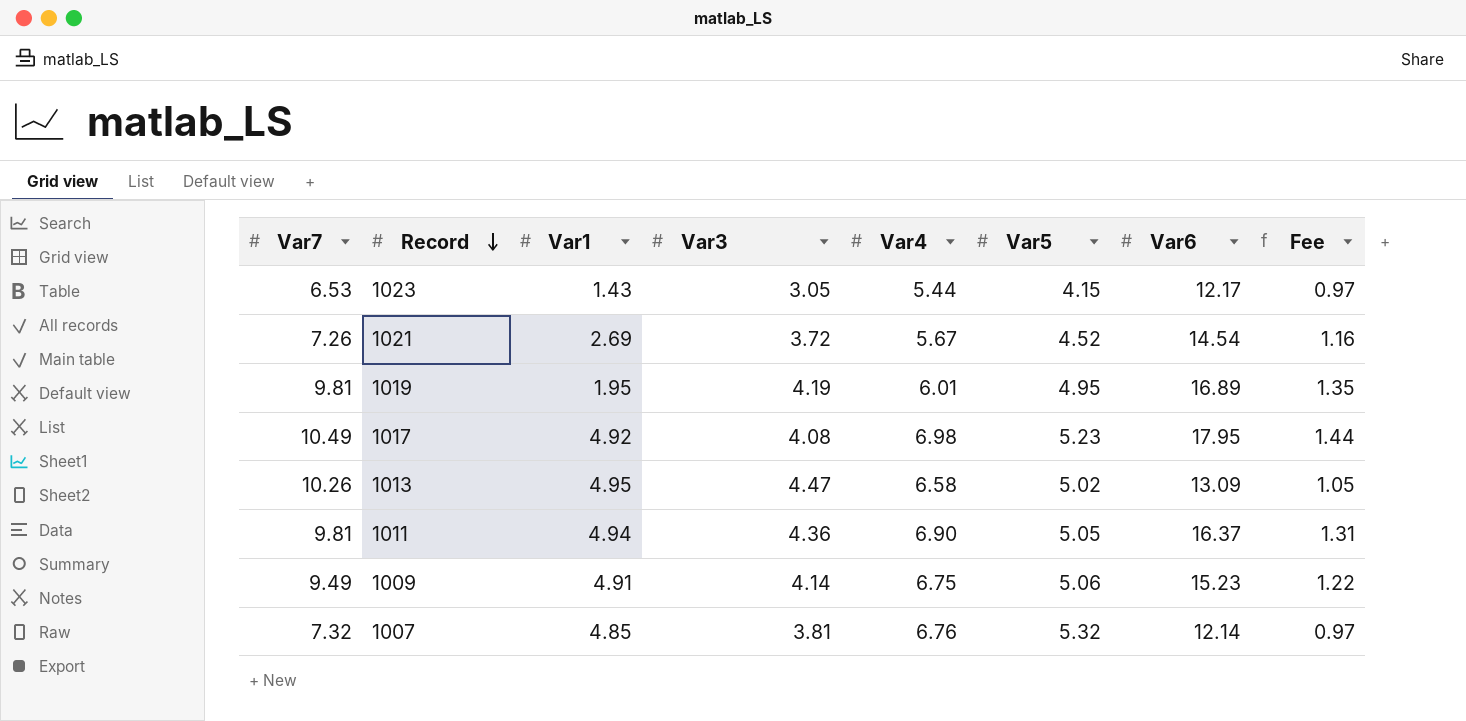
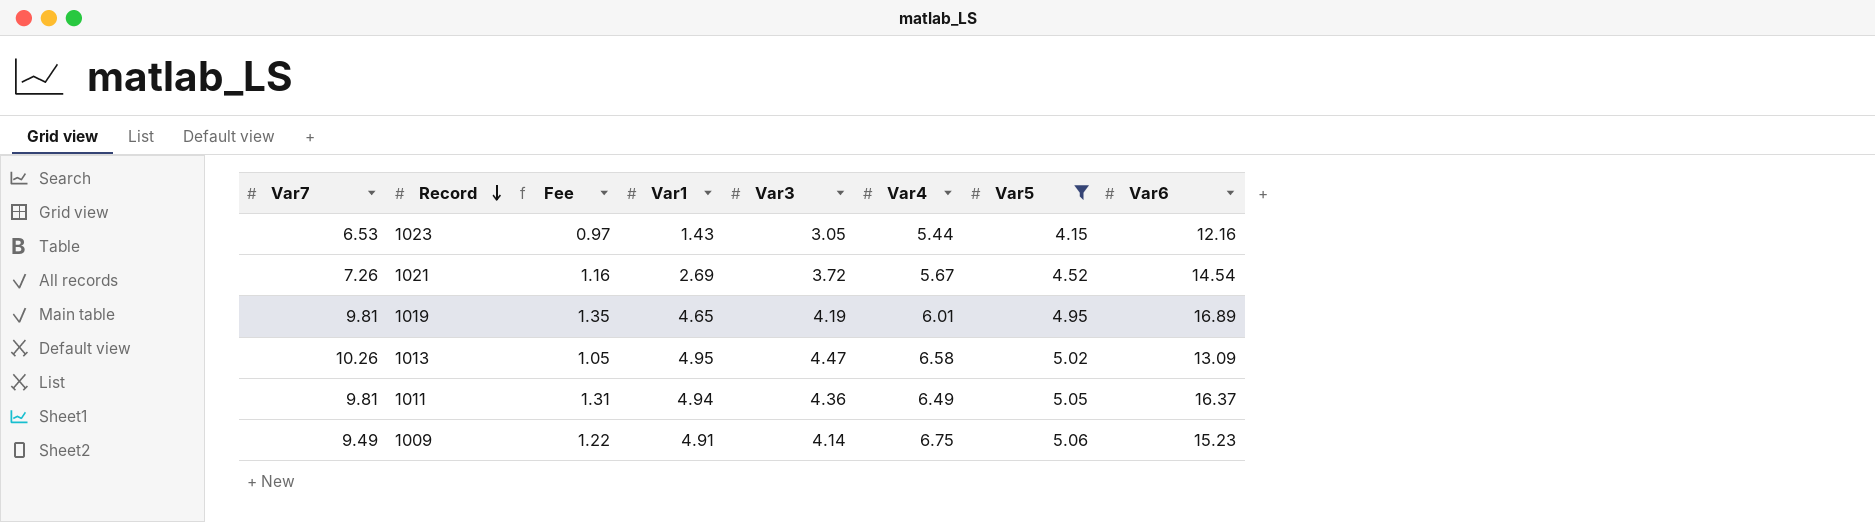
filter: none -> Var5 <= 5.06
column Fee | position: 8 -> 3
1023 | Var6: 12.17 -> 12.16
1019 | Var1: 1.95 -> 4.65
1011 | Var4: 6.90 -> 6.49

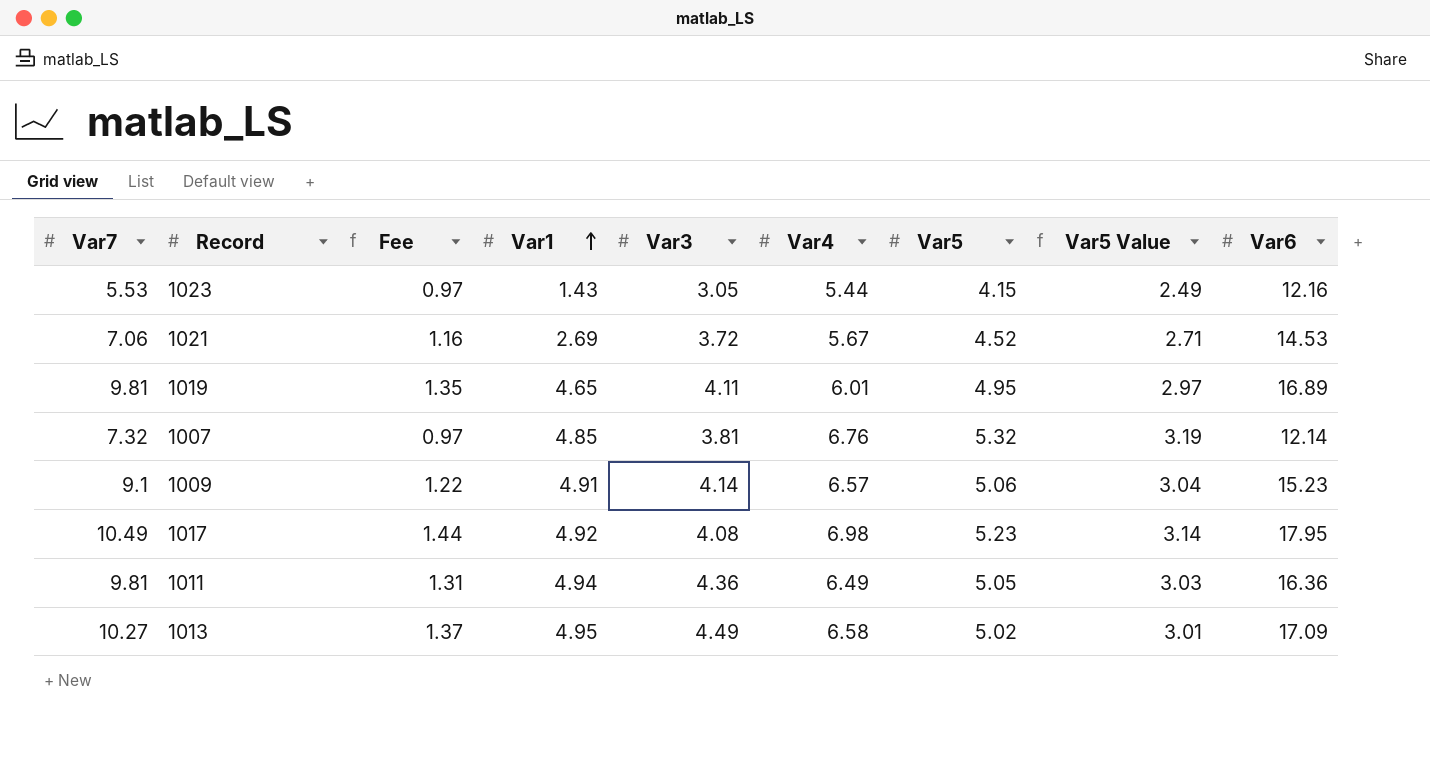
filter: Var5 <= 5.06 -> none
row order: Record descending -> Var1 ascending
column Var5 Value | formula: none -> [Var5] * 0.6
1023 | Var7: 6.53 -> 5.53
1021 | Var7: 7.26 -> 7.06
1021 | Var6: 14.54 -> 14.53
1019 | Var3: 4.19 -> 4.11
1009 | Var7: 9.49 -> 9.1
1009 | Var4: 6.75 -> 6.57
1011 | Var6: 16.37 -> 16.36
1013 | Var7: 10.26 -> 10.27
1013 | Fee: 1.05 -> 1.37
1013 | Var3: 4.47 -> 4.49
1013 | Var6: 13.09 -> 17.09

